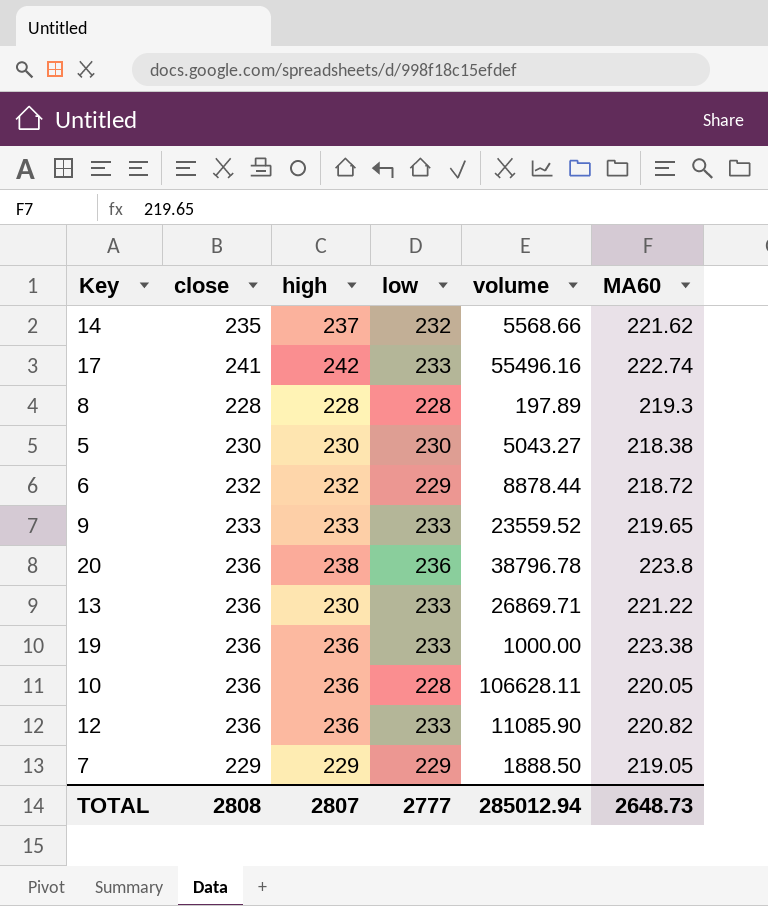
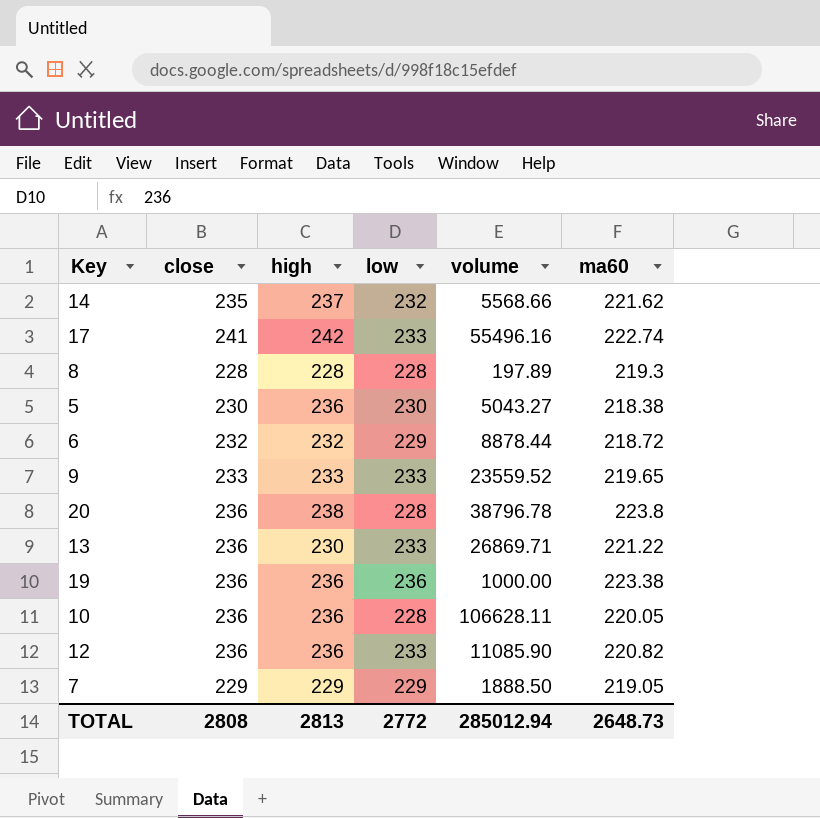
column name: MA60 -> ma60
5 | high: 230 -> 236
20 | low: 236 -> 228
19 | low: 233 -> 236
TOTAL | high: 2807 -> 2813
TOTAL | low: 2777 -> 2772

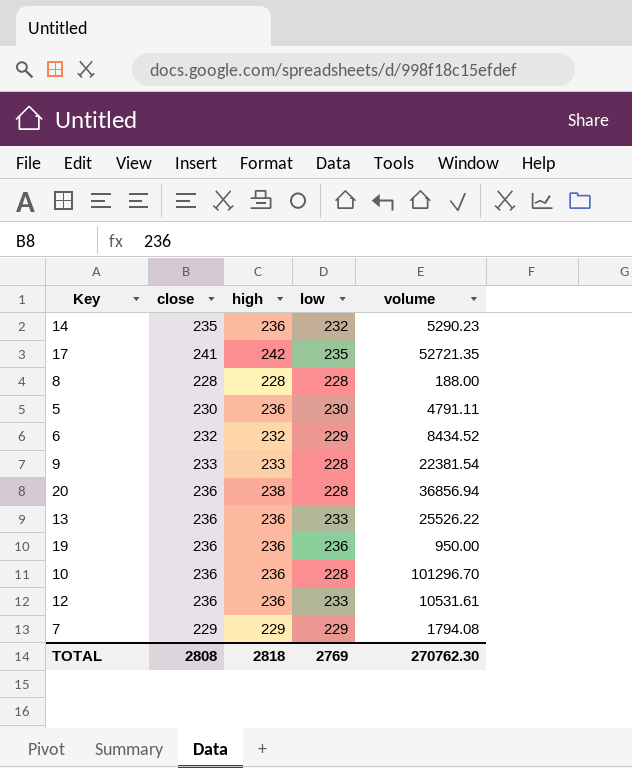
column ma60 | position: 6 -> none
14 | high: 237 -> 236
14 | volume: 5568.66 -> 5290.23
17 | low: 233 -> 235
17 | volume: 55496.16 -> 52721.35
8 | volume: 197.89 -> 188.00
5 | volume: 5043.27 -> 4791.11
6 | volume: 8878.44 -> 8434.52
9 | low: 233 -> 228
9 | volume: 23559.52 -> 22381.54
20 | volume: 38796.78 -> 36856.94
13 | high: 230 -> 236
13 | volume: 26869.71 -> 25526.22
19 | volume: 1000.00 -> 950.00
10 | volume: 106628.11 -> 101296.70
12 | volume: 11085.90 -> 10531.61
7 | volume: 1888.50 -> 1794.08
TOTAL | high: 2813 -> 2818
TOTAL | low: 2772 -> 2769
TOTAL | volume: 285012.94 -> 270762.30

